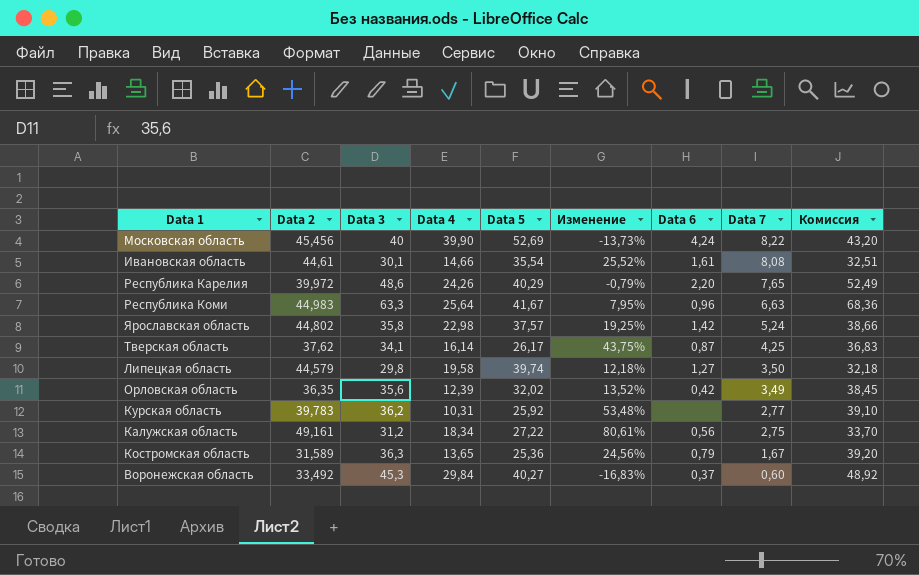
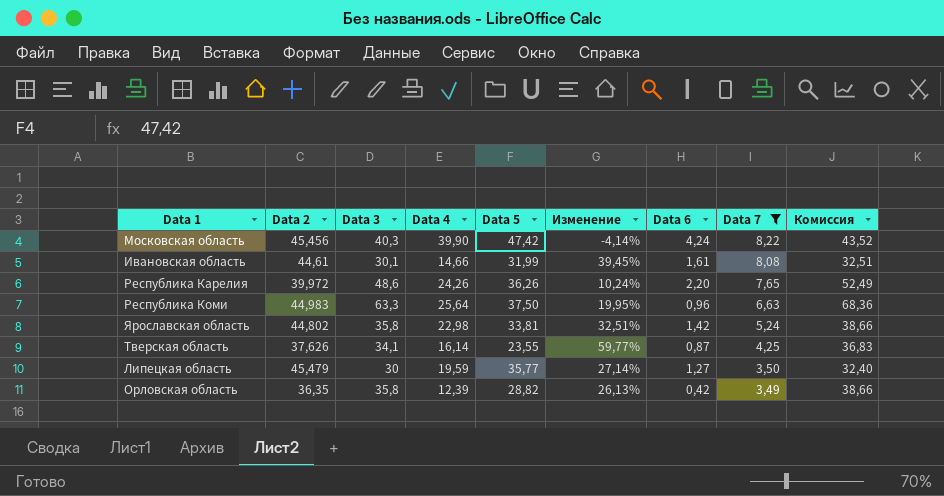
filter: none -> Data 7 >= 3,49
Московская область | Data 3: 40 -> 40,3
Московская область | Data 5: 52,69 -> 47,42
Московская область | Изменение: -13,73% -> -4,14%
Московская область | Комиссия: 43,20 -> 43,52
Ивановская область | Data 5: 35,54 -> 31,99
Ивановская область | Изменение: 25,52% -> 39,45%
Республика Карелия | Data 5: 40,29 -> 36,26
Республика Карелия | Изменение: -0,79% -> 10,24%
Республика Коми | Data 5: 41,67 -> 37,50
Республика Коми | Изменение: 7,95% -> 19,95%
Ярославская область | Data 5: 37,57 -> 33,81
Ярославская область | Изменение: 19,25% -> 32,51%
Тверская область | Data 2: 37,62 -> 37,626
Тверская область | Data 5: 26,17 -> 23,55
Тверская область | Изменение: 43,75% -> 59,77%
Липецкая область | Data 2: 44,579 -> 45,479
Липецкая область | Data 3: 29,8 -> 30
Липецкая область | Data 4: 19,58 -> 19,59
Липецкая область | Data 5: 39,74 -> 35,77
Липецкая область | Изменение: 12,18% -> 27,14%
Липецкая область | Комиссия: 32,18 -> 32,40
Орловская область | Data 3: 35,6 -> 35,8
Орловская область | Data 5: 32,02 -> 28,82
Орловская область | Изменение: 13,52% -> 26,13%
Орловская область | Комиссия: 38,45 -> 38,66

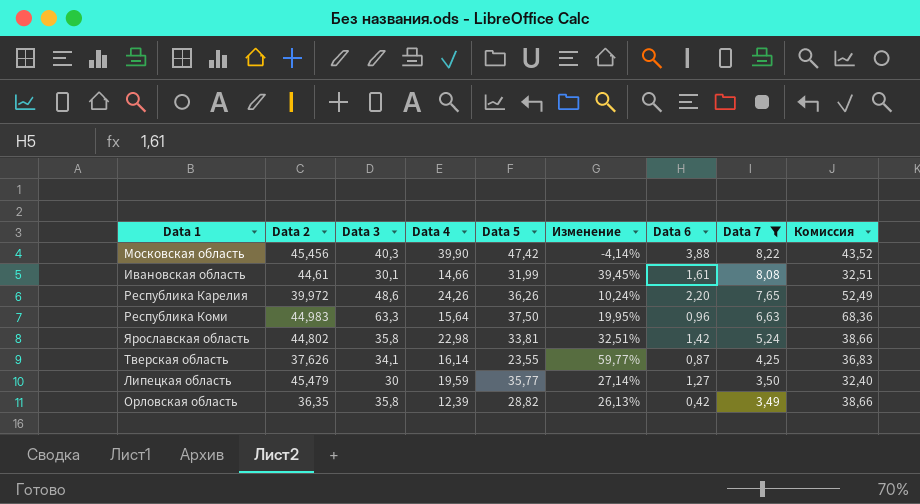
Московская область | Data 6: 4,24 -> 3,88
Республика Коми | Data 4: 25,64 -> 15,64

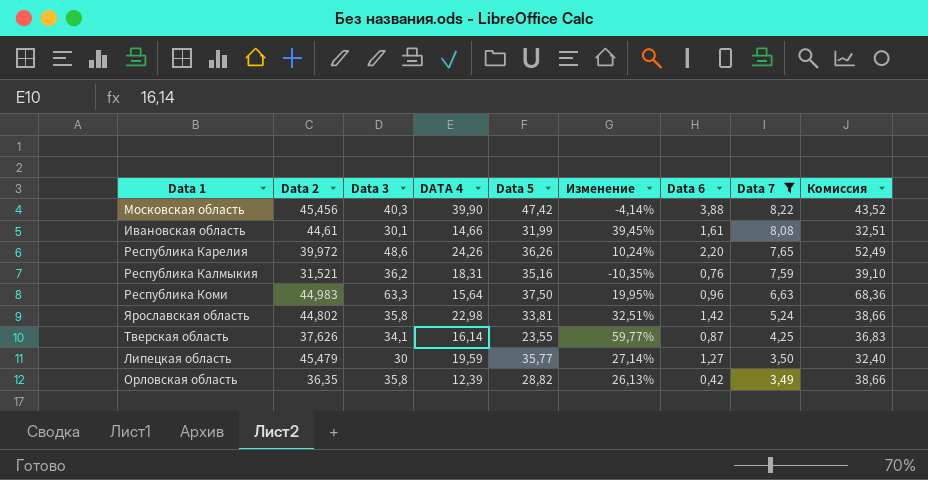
column name: Data 4 -> DATA 4
row Республика Калмыкия: none -> 31,521 | 36,2 | 18,31 | 35,16 | -10,35% | 0,76 | 7,59 | 39,10

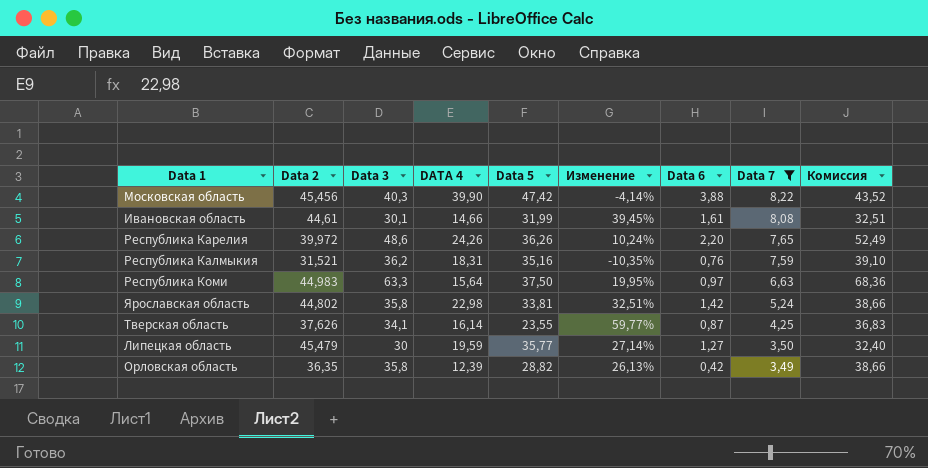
Республика Коми | Data 6: 0,96 -> 0,97

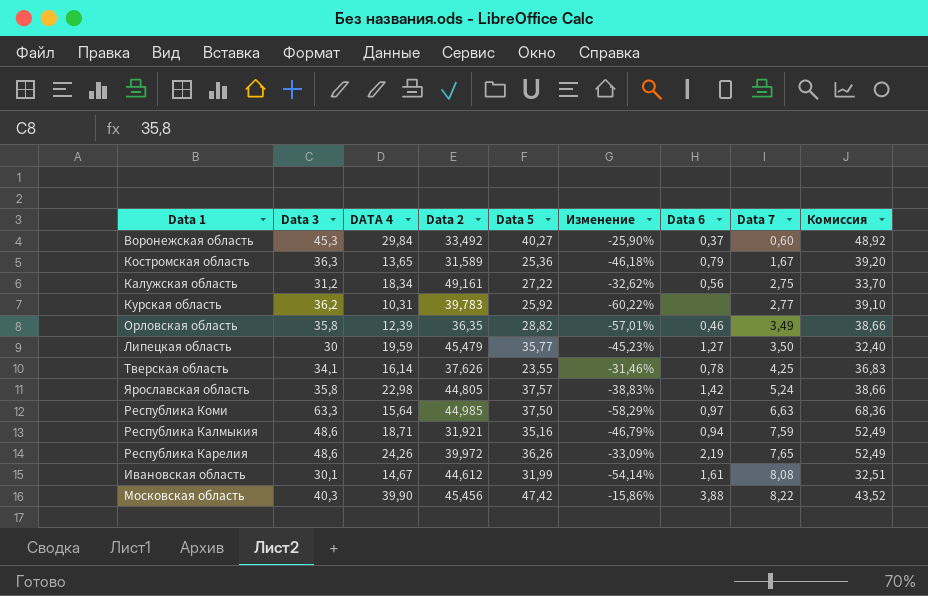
filter: Data 7 >= 3,49 -> none
row order: Data 7 descending -> Data 7 ascending
column Data 2 | position: 2 -> 4
column Изменение | formula: ([Data 2] - [Data 5]) / [Data 5] -> ([DATA 4] - [Data 5]) / [Data 5]
Орловская область | Data 6: 0,42 -> 0,46
Тверская область | Data 6: 0,87 -> 0,78
Ярославская область | Data 2: 44,802 -> 44,805
Ярославская область | Data 5: 33,81 -> 37,57
Республика Коми | Data 2: 44,983 -> 44,985
Республика Калмыкия | Data 3: 36,2 -> 48,6
Республика Калмыкия | DATA 4: 18,31 -> 18,71
Республика Калмыкия | Data 2: 31,521 -> 31,921
Республика Калмыкия | Data 6: 0,76 -> 0,94
Республика Калмыкия | Комиссия: 39,10 -> 52,49
Республика Карелия | Data 6: 2,20 -> 2,19
Ивановская область | DATA 4: 14,66 -> 14,67
Ивановская область | Data 2: 44,61 -> 44,612

